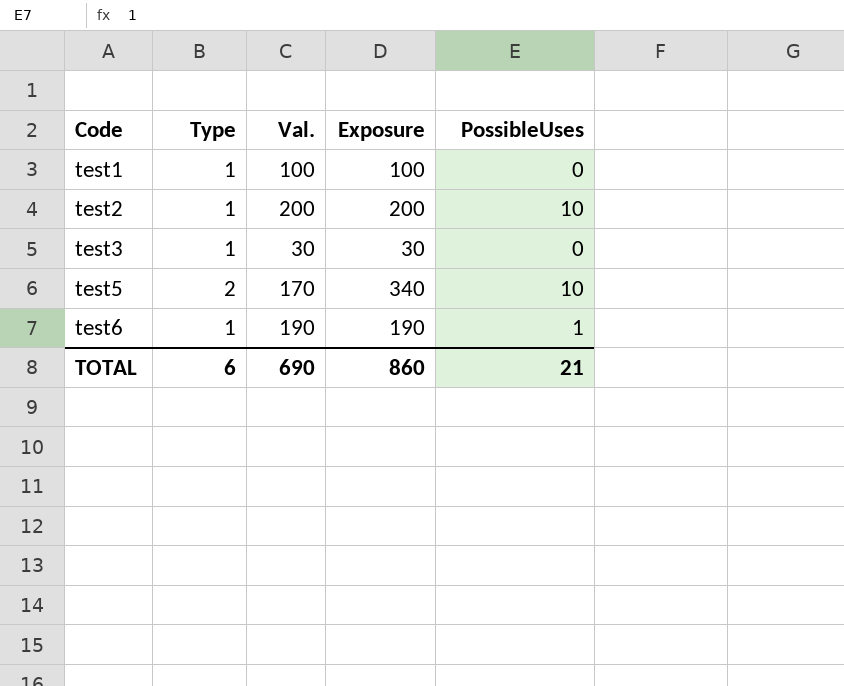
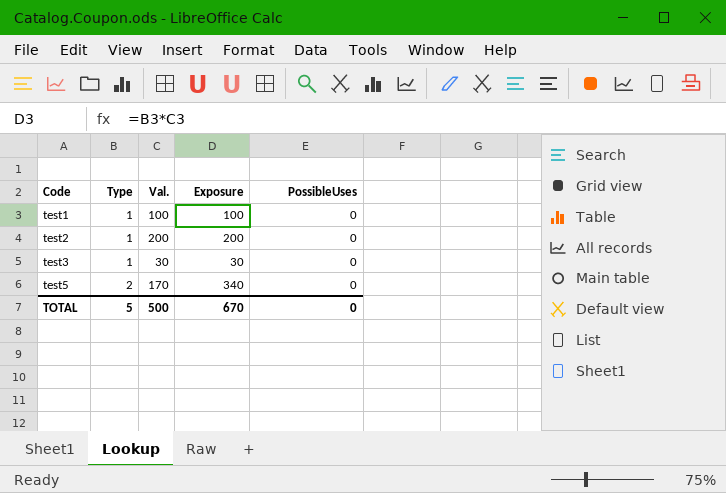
row test6: 1 | 190 | 190 | 1 -> none
test2 | PossibleUses: 10 -> 0
test5 | PossibleUses: 10 -> 0
TOTAL | Type: 6 -> 5
TOTAL | Val.: 690 -> 500
TOTAL | Exposure: 860 -> 670
TOTAL | PossibleUses: 21 -> 0

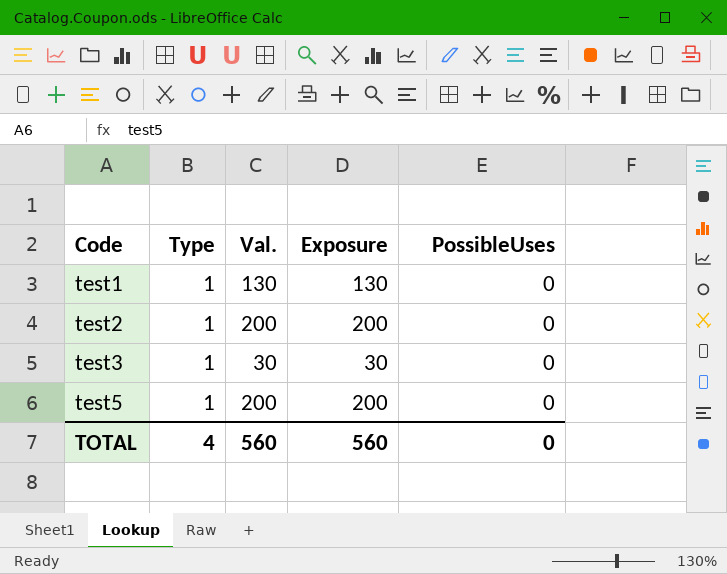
test1 | Val.: 100 -> 130
test1 | Exposure: 100 -> 130
test5 | Type: 2 -> 1
test5 | Val.: 170 -> 200
test5 | Exposure: 340 -> 200
TOTAL | Type: 5 -> 4
TOTAL | Val.: 500 -> 560
TOTAL | Exposure: 670 -> 560

